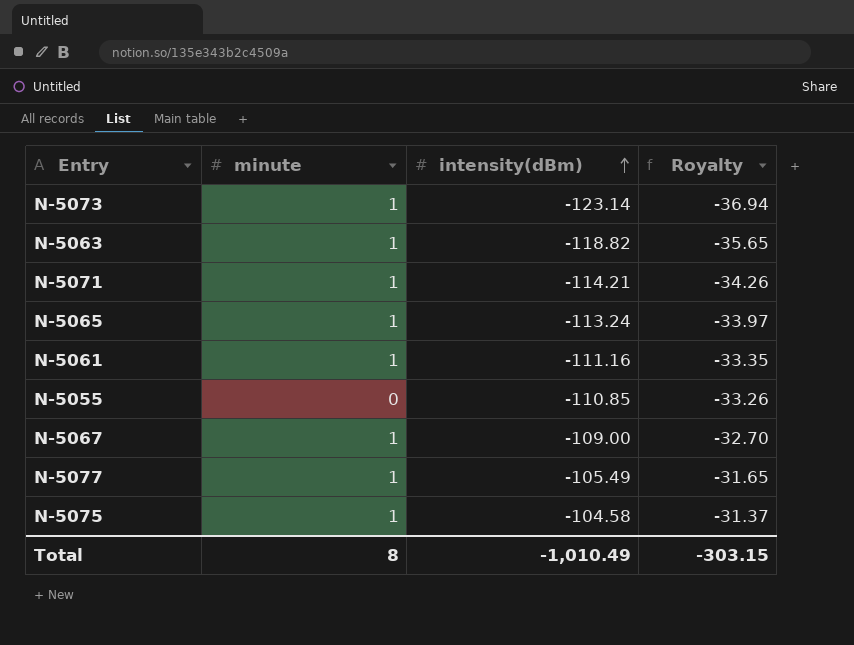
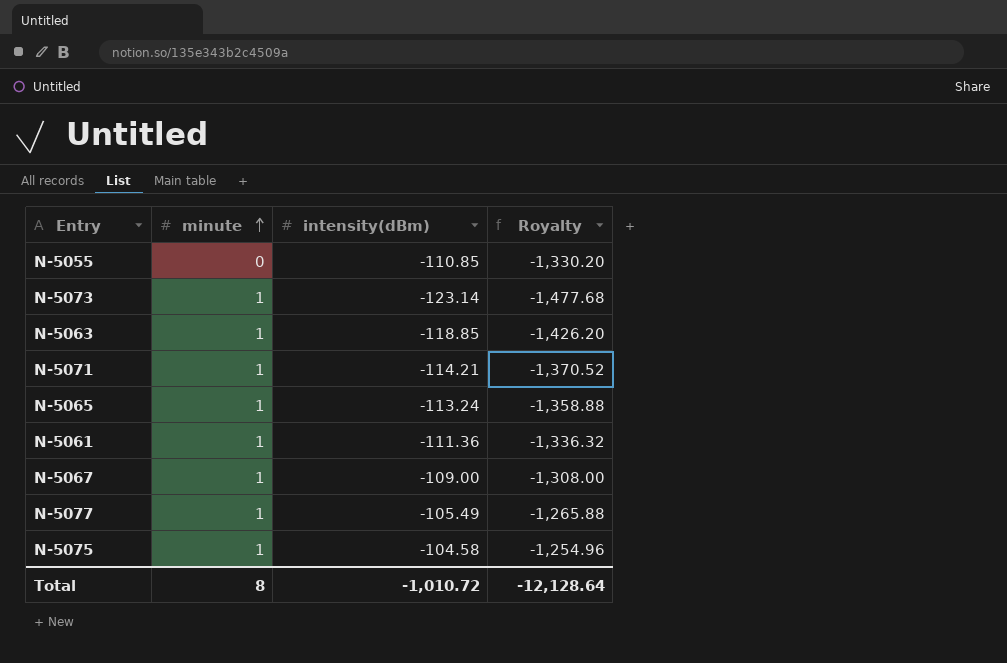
row order: intensity(dBm) ascending -> minute ascending
column Royalty | formula: [intensity(dBm)] * 0.3 -> [intensity(dBm)] * 12
N-5063 | intensity(dBm): -118.82 -> -118.85
N-5061 | intensity(dBm): -111.16 -> -111.36
Total | intensity(dBm): -1,010.49 -> -1,010.72
Total | Royalty: -303.15 -> -12,128.64

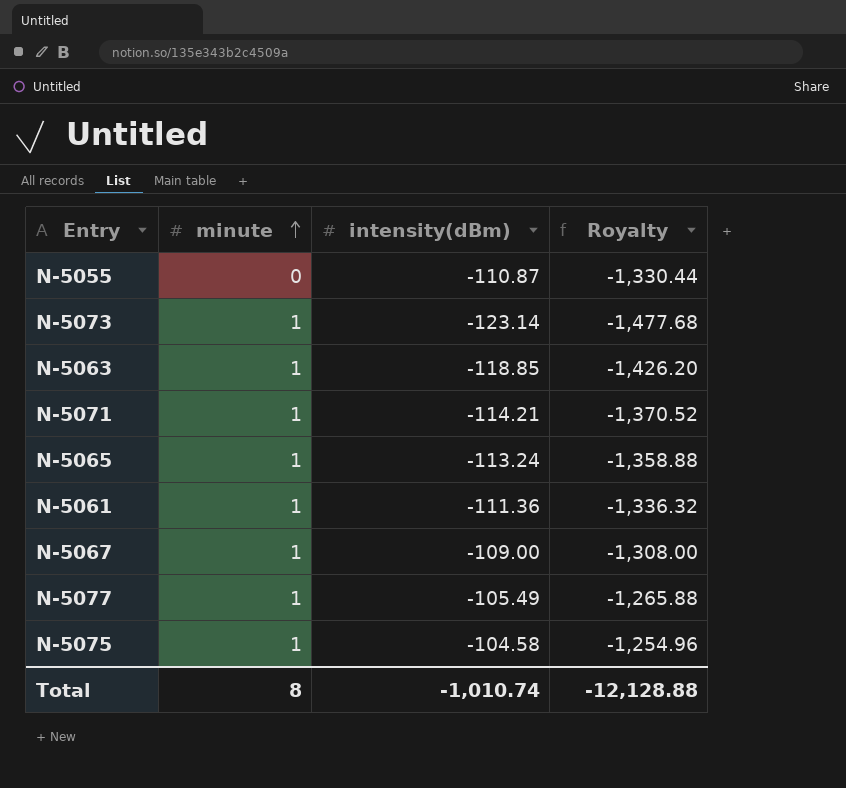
N-5055 | intensity(dBm): -110.85 -> -110.87
N-5055 | Royalty: -1,330.20 -> -1,330.44
Total | intensity(dBm): -1,010.72 -> -1,010.74
Total | Royalty: -12,128.64 -> -12,128.88

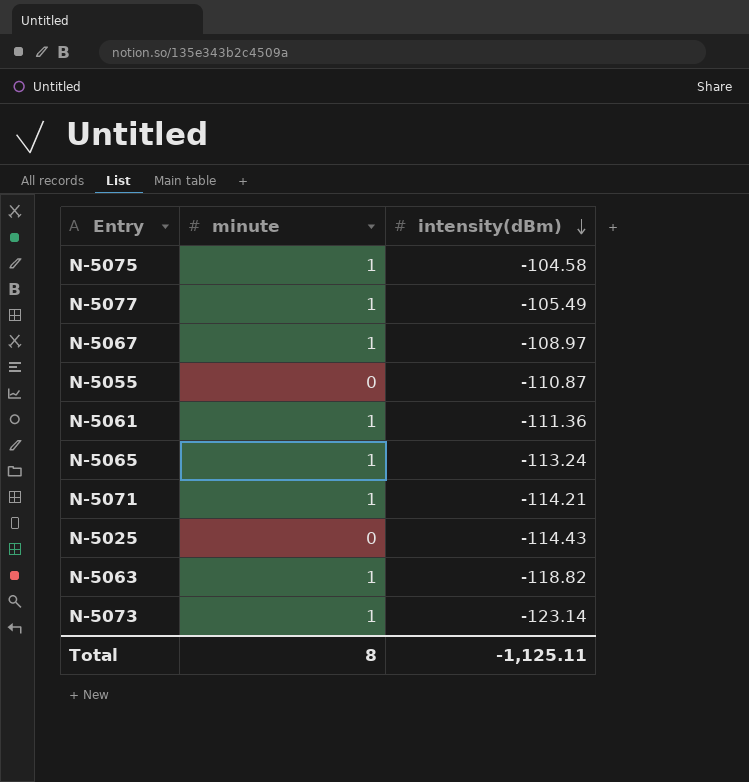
row order: minute ascending -> intensity(dBm) descending
column Royalty | formula: [intensity(dBm)] * 12 -> none
N-5067 | intensity(dBm): -109.00 -> -108.97
row N-5025: none -> 0 | -114.43
N-5063 | intensity(dBm): -118.85 -> -118.82
Total | intensity(dBm): -1,010.74 -> -1,125.11

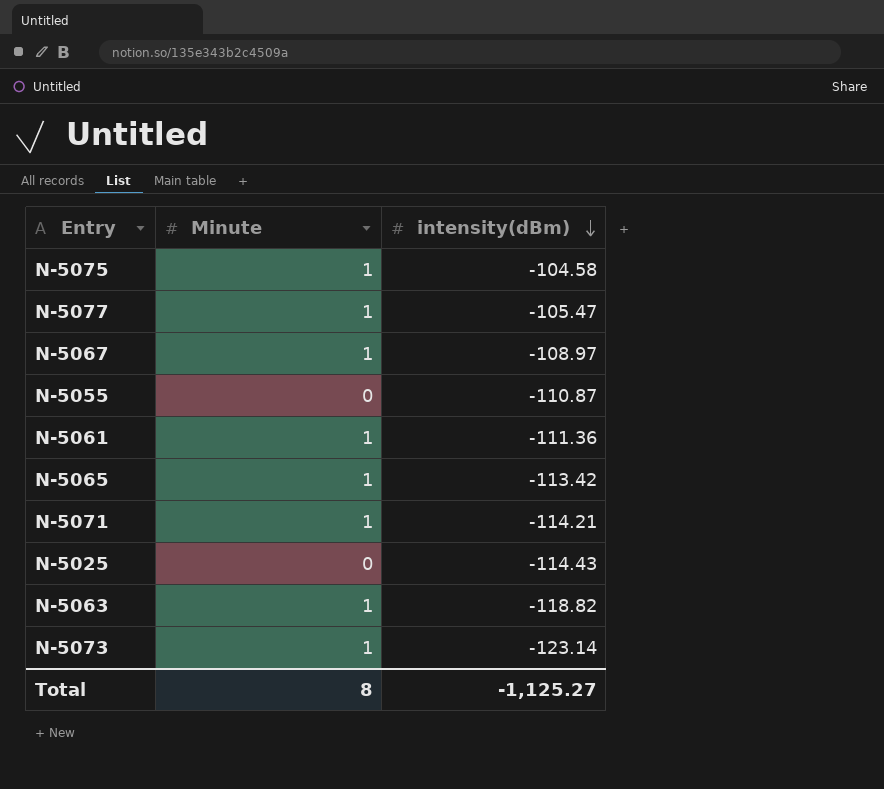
column name: minute -> Minute
N-5077 | intensity(dBm): -105.49 -> -105.47
N-5065 | intensity(dBm): -113.24 -> -113.42
Total | intensity(dBm): -1,125.11 -> -1,125.27

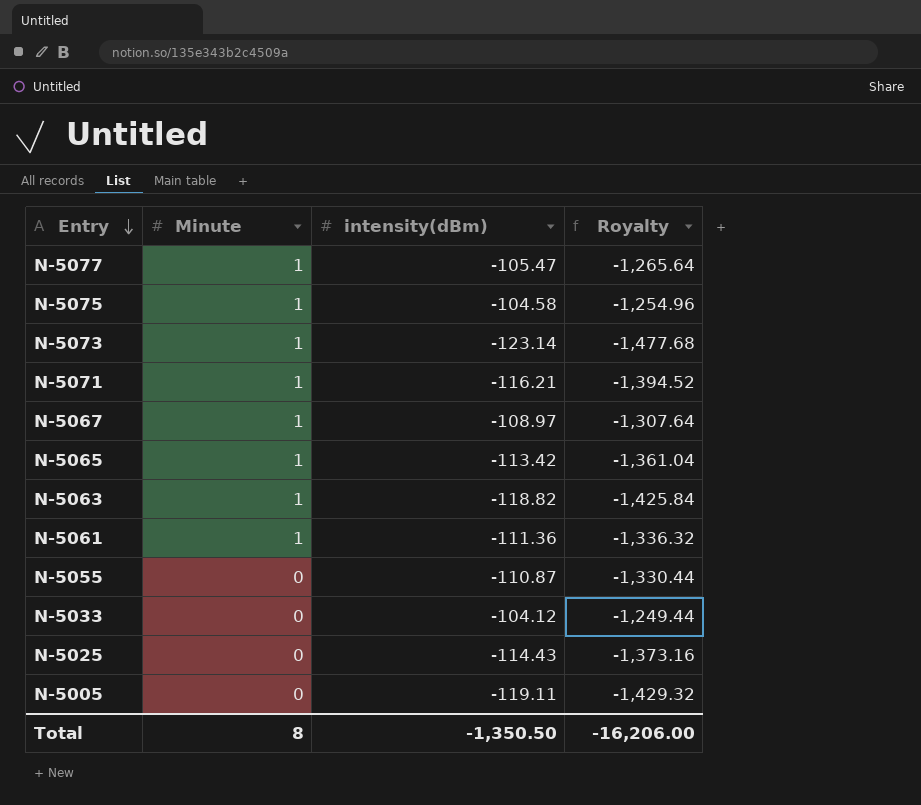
row order: intensity(dBm) descending -> Entry descending
column Royalty | formula: none -> [intensity(dBm)] * 12
N-5071 | intensity(dBm): -114.21 -> -116.21
row N-5033: none -> 0 | -104.12 | -1,249.44
row N-5005: none -> 0 | -119.11 | -1,429.32
Total | intensity(dBm): -1,125.27 -> -1,350.50

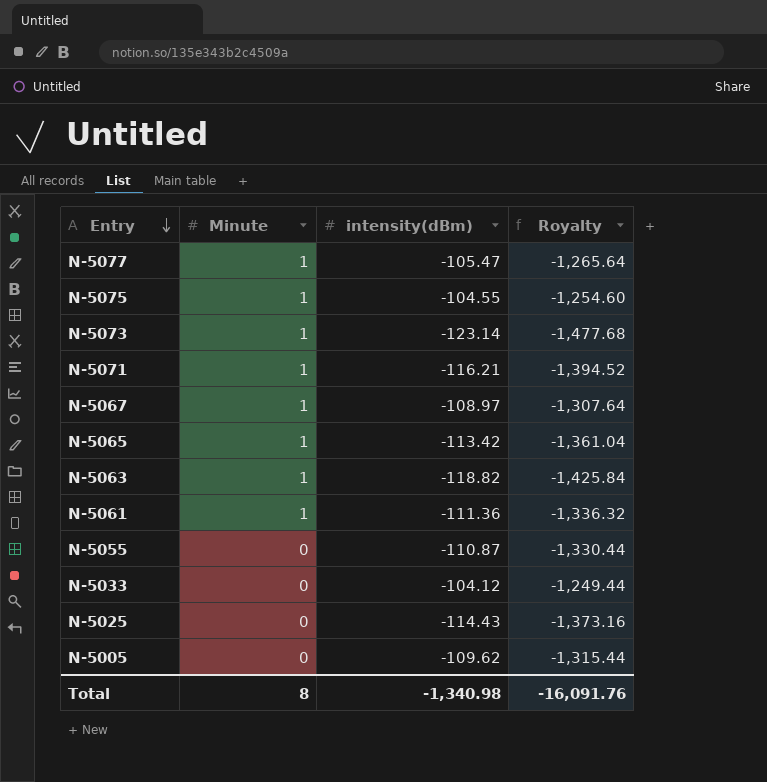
N-5075 | intensity(dBm): -104.58 -> -104.55
N-5075 | Royalty: -1,254.96 -> -1,254.60
N-5005 | intensity(dBm): -119.11 -> -109.62
N-5005 | Royalty: -1,429.32 -> -1,315.44
Total | intensity(dBm): -1,350.50 -> -1,340.98
Total | Royalty: -16,206.00 -> -16,091.76

